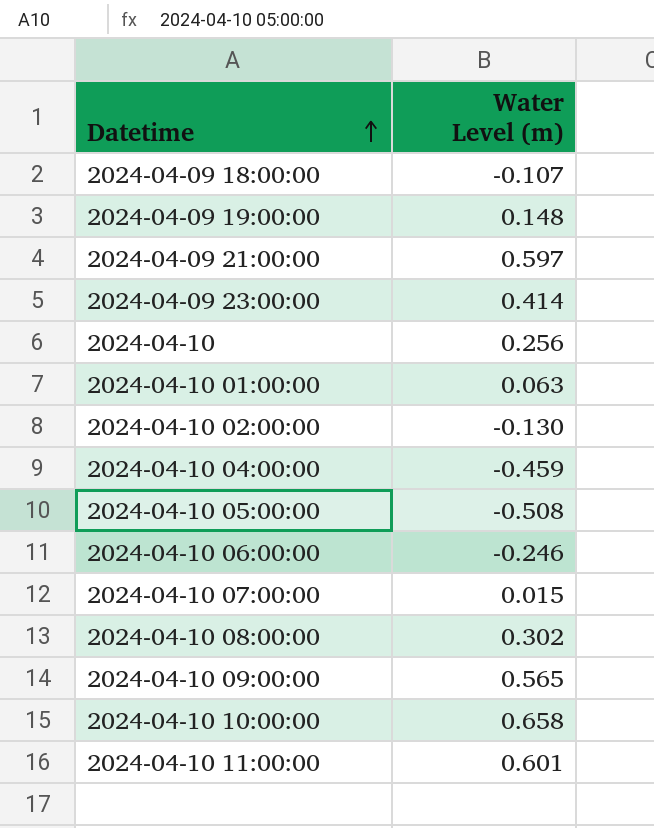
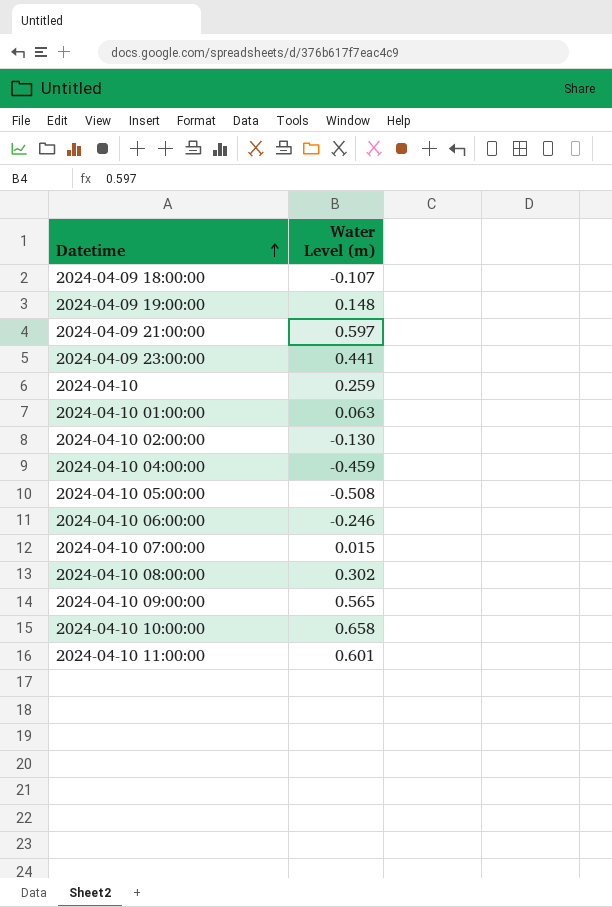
2024-04-09 23:00:00 | Water Level (m): 0.414 -> 0.441
2024-04-10 | Water Level (m): 0.256 -> 0.259

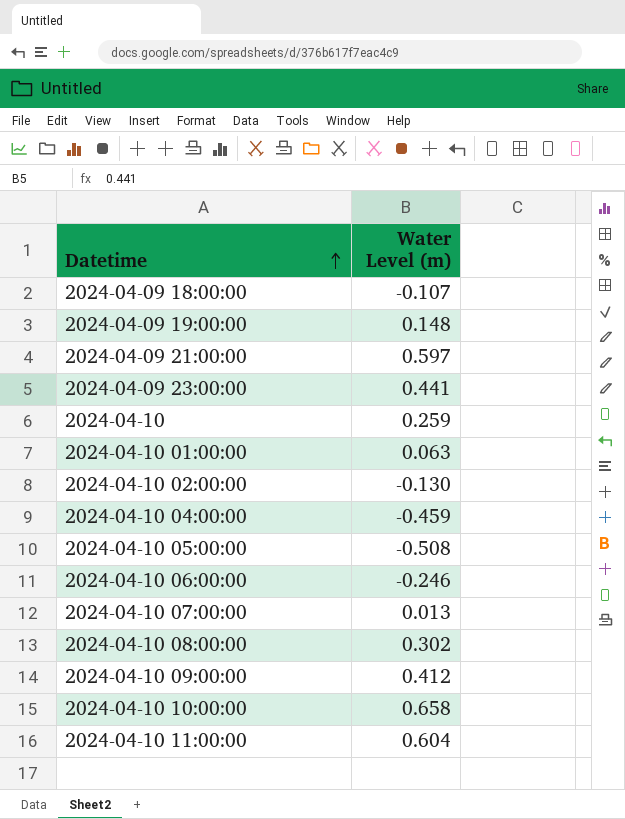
2024-04-10 07:00:00 | Water Level (m): 0.015 -> 0.013
2024-04-10 09:00:00 | Water Level (m): 0.565 -> 0.412
2024-04-10 11:00:00 | Water Level (m): 0.601 -> 0.604

